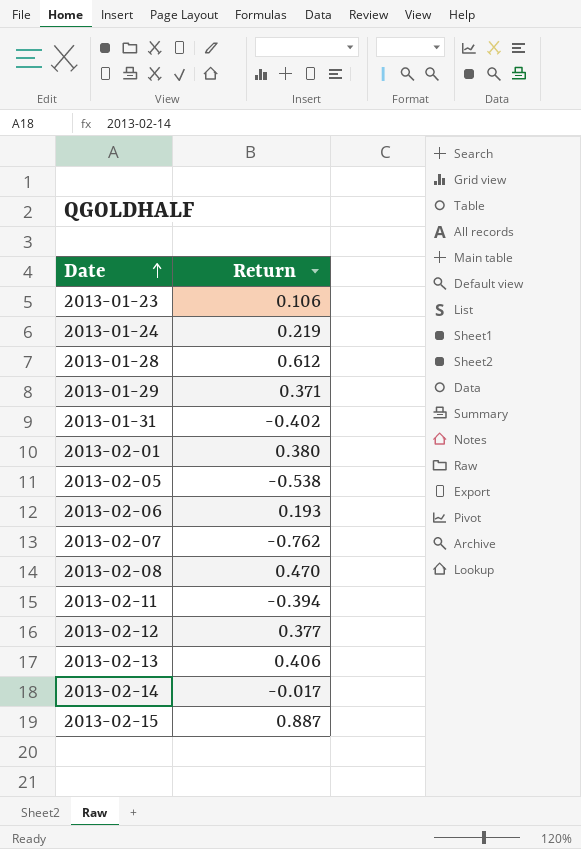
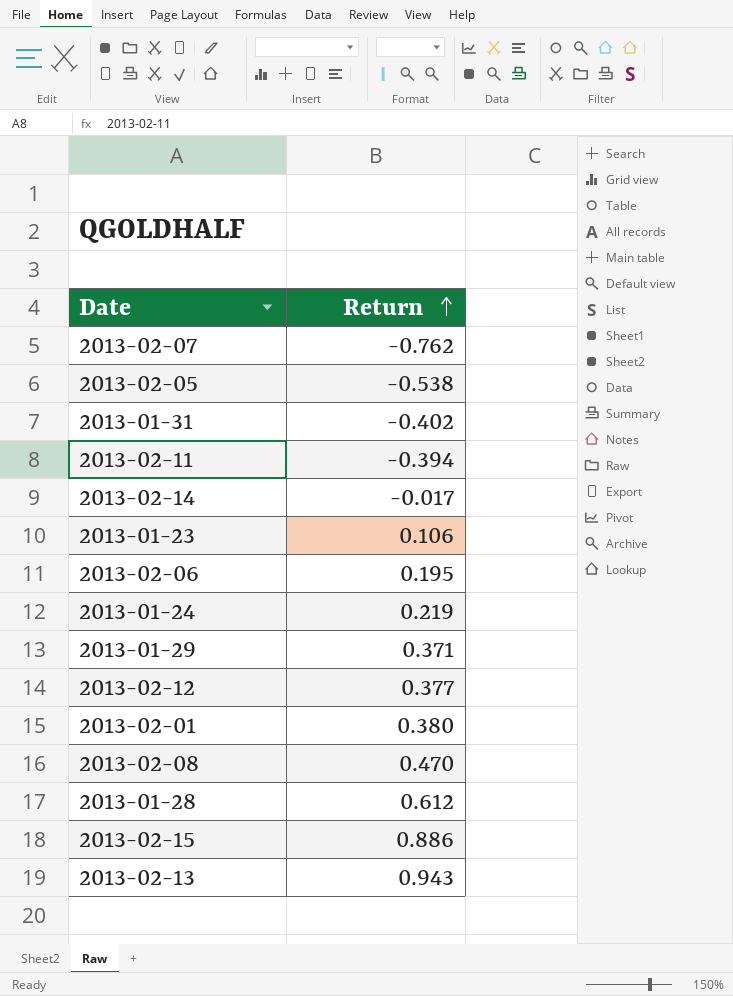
row order: Date ascending -> Return ascending
2013-02-06 | Return: 0.193 -> 0.195
2013-02-15 | Return: 0.887 -> 0.886
2013-02-13 | Return: 0.406 -> 0.943

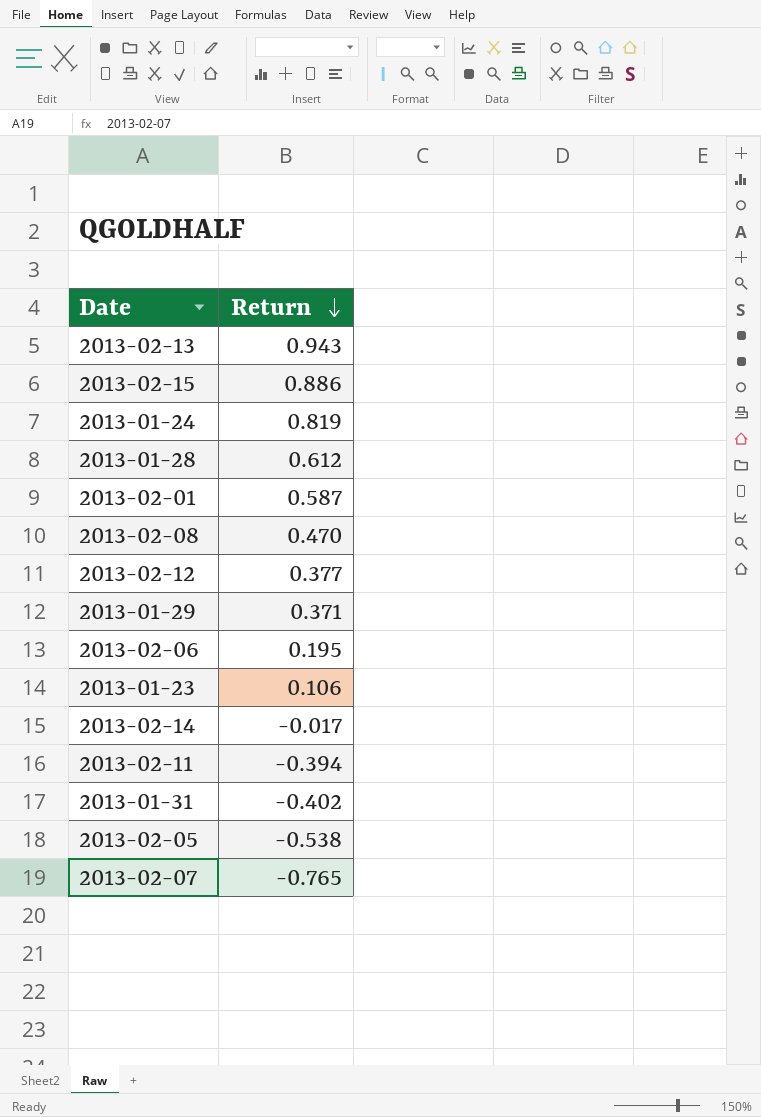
row order: Return ascending -> Return descending
2013-01-24 | Return: 0.219 -> 0.819
2013-02-01 | Return: 0.380 -> 0.587
2013-02-07 | Return: -0.762 -> -0.765

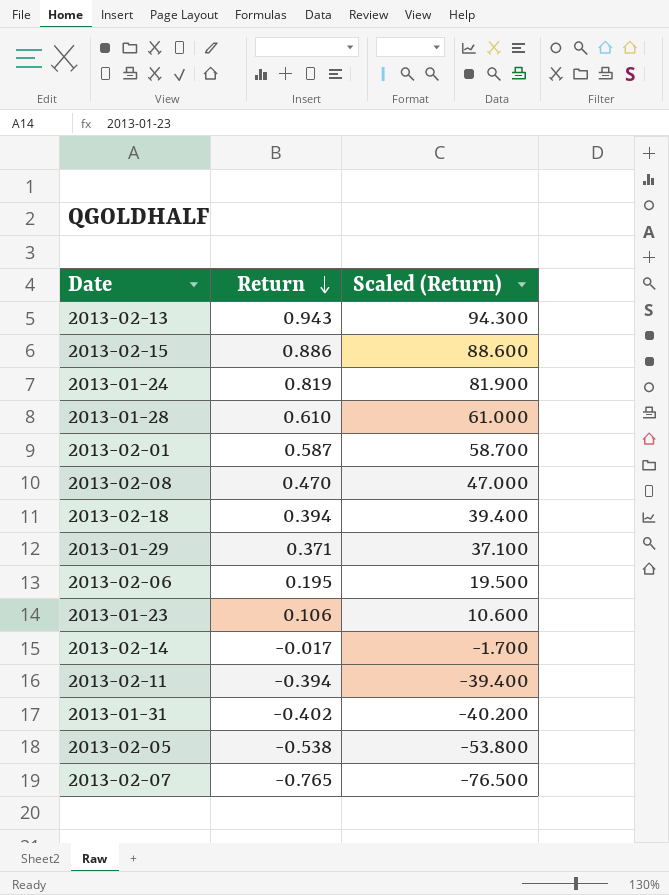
column Scaled (Return) | formula: none -> [Return] * 100
row 2013-02-12: 0.377 -> none
2013-01-28 | Return: 0.612 -> 0.610
row 2013-02-18: none -> 0.394 | 39.400

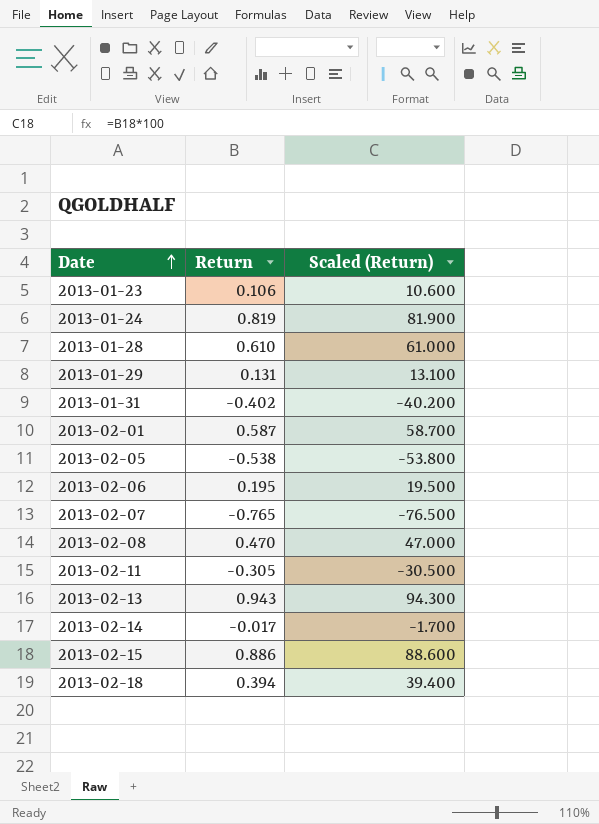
row order: Return descending -> Date ascending
2013-01-29 | Return: 0.371 -> 0.131
2013-01-29 | Scaled (Return): 37.100 -> 13.100
2013-02-11 | Return: -0.394 -> -0.305
2013-02-11 | Scaled (Return): -39.400 -> -30.500

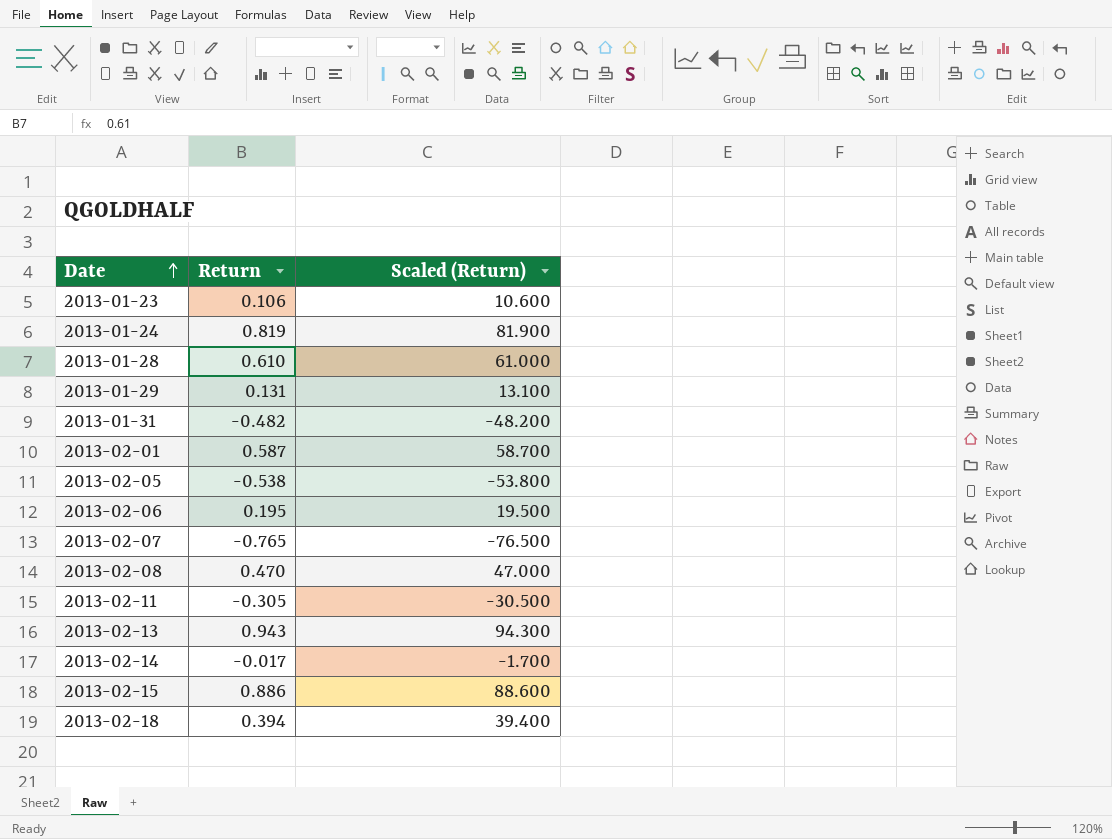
2013-01-31 | Return: -0.402 -> -0.482
2013-01-31 | Scaled (Return): -40.200 -> -48.200

